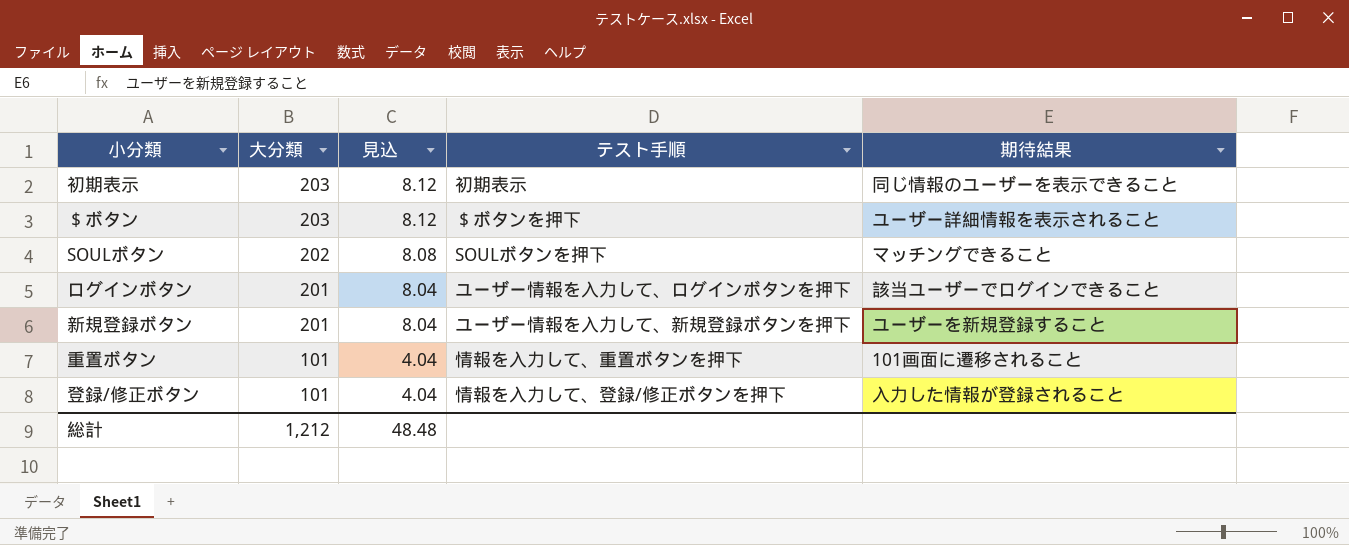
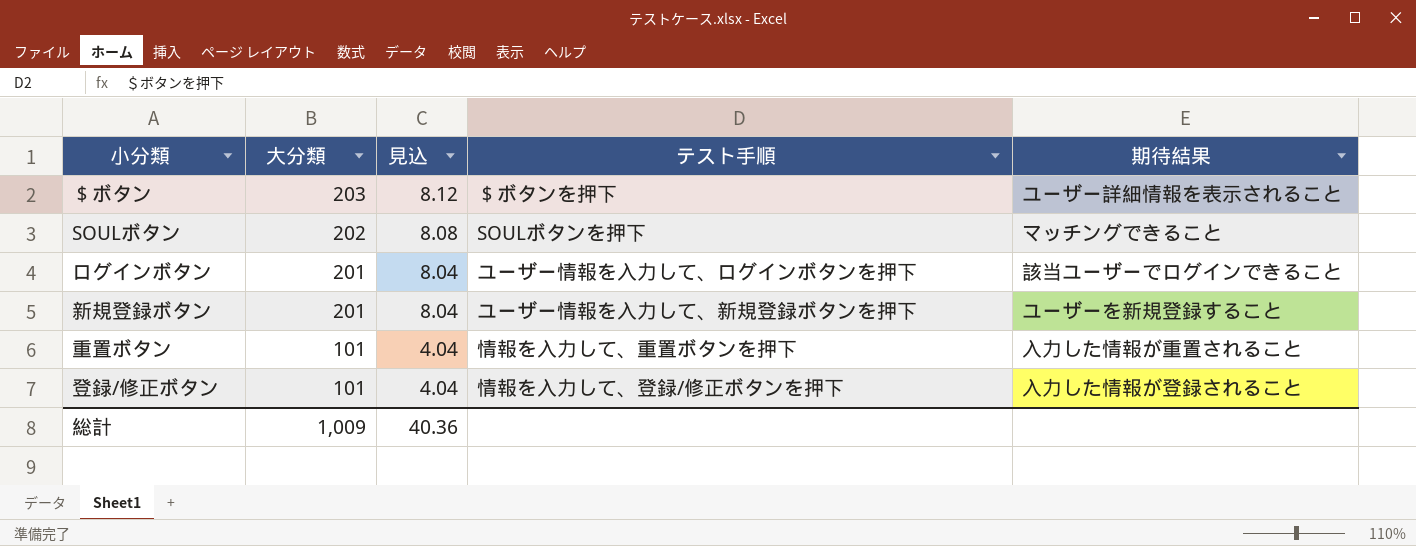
row 初期表示: 203 | 8.12 | 初期表示 | 同じ情報のユーザーを表示できること -> none
重置ボタン | 期待結果: 101画面に遷移されること -> 入力した情報が重置されること
総計 | 大分類: 1,212 -> 1,009
総計 | 見込: 48.48 -> 40.36

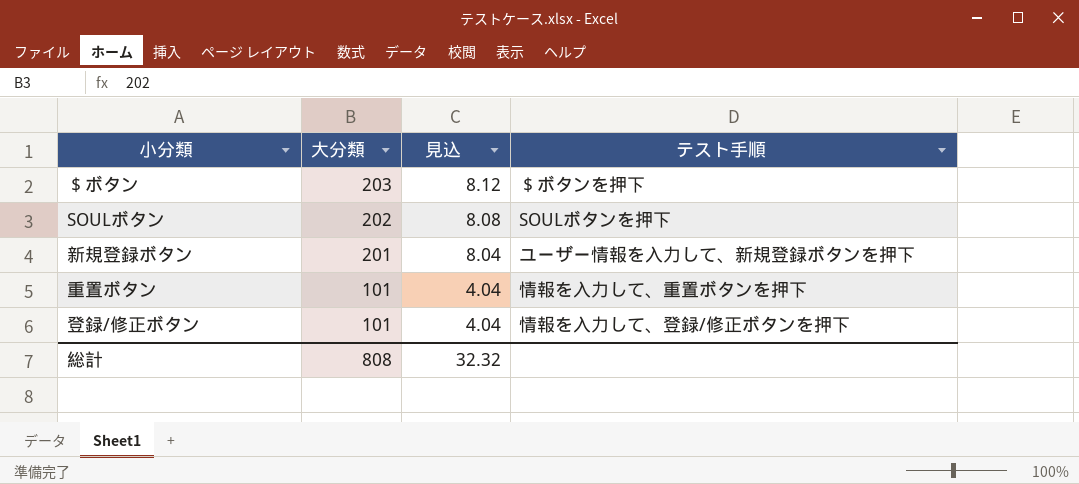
column 期待結果 | position: 5 -> none
row ログインボタン: 201 | 8.04 | ユーザー情報を入力して、ログインボタンを押下 | 該当ユーザーでログインできること -> none
総計 | 大分類: 1,009 -> 808
総計 | 見込: 40.36 -> 32.32

